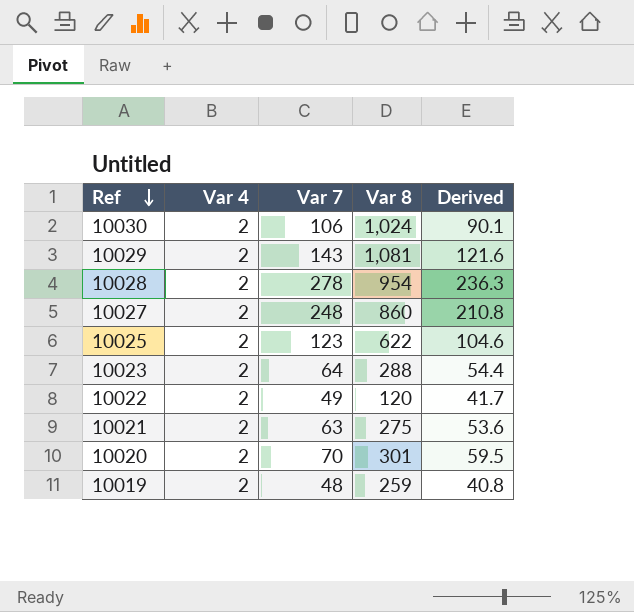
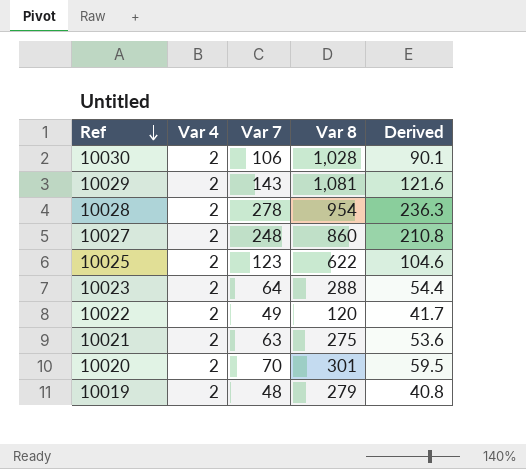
10030 | Var 8: 1,024 -> 1,028
10019 | Var 8: 259 -> 279

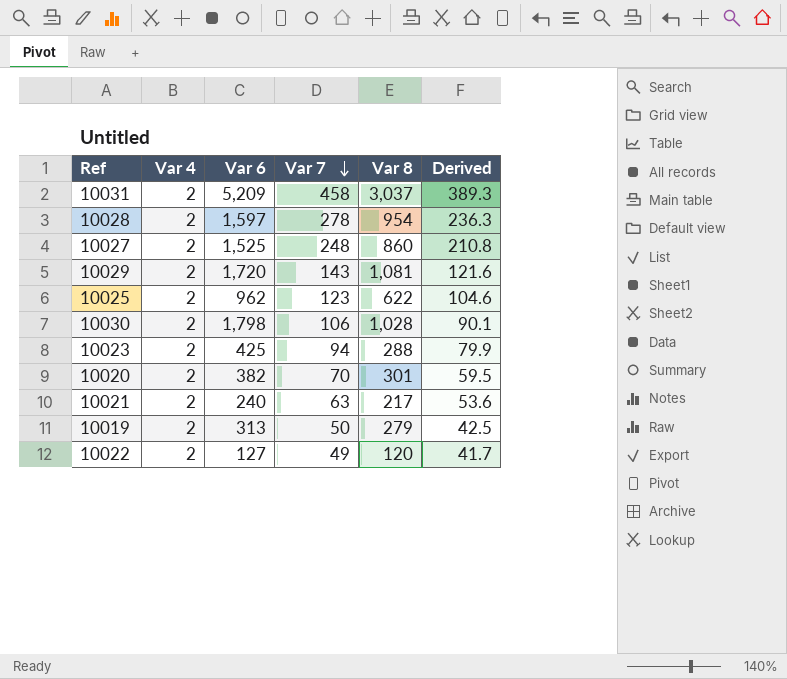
row order: Ref descending -> Var 7 descending
column Var 6 | position: none -> 3
row 10031: none -> 2 | 5,209 | 458 | 3,037 | 389.3
10023 | Var 7: 64 -> 94
10023 | Derived: 54.4 -> 79.9
10021 | Var 8: 275 -> 217
10019 | Var 7: 48 -> 50
10019 | Derived: 40.8 -> 42.5

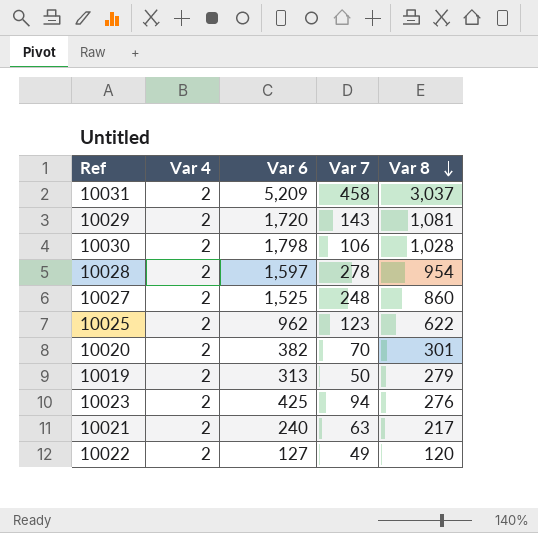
row order: Var 7 descending -> Var 8 descending
column Derived | formula: [Var 7] * 0.85 -> none
10023 | Var 8: 288 -> 276

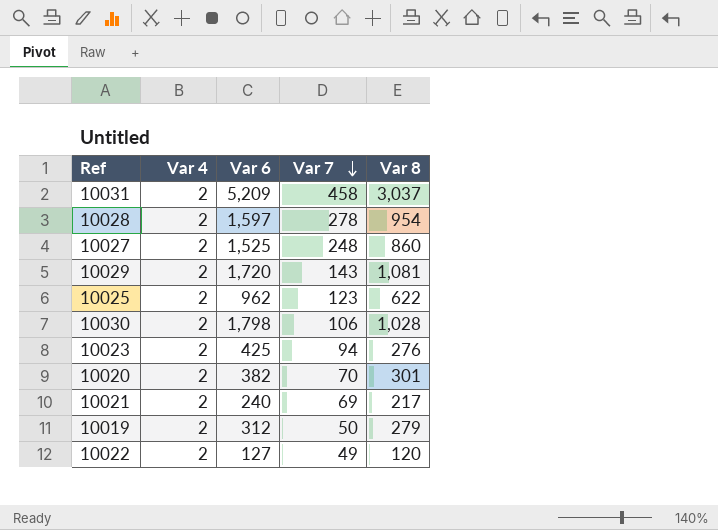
row order: Var 8 descending -> Var 7 descending
10021 | Var 7: 63 -> 69
10019 | Var 6: 313 -> 312

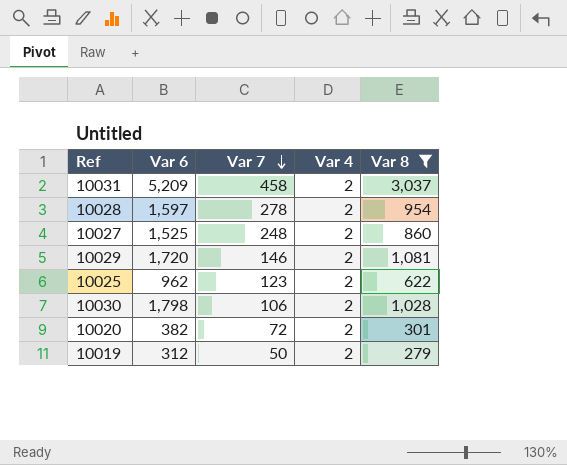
filter: none -> Var 8 >= 279
column Var 4 | position: 2 -> 4
10029 | Var 7: 143 -> 146
10020 | Var 7: 70 -> 72

